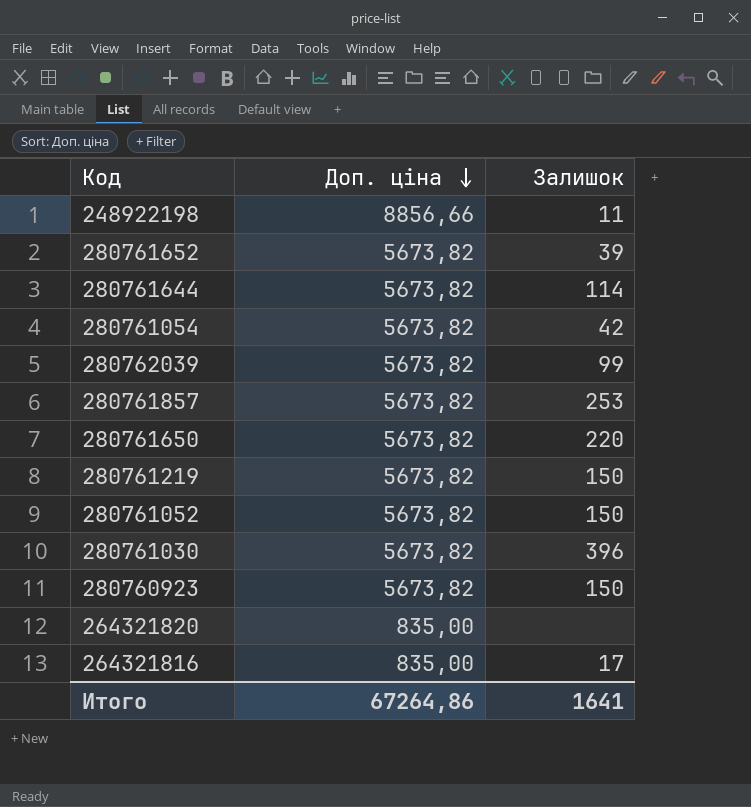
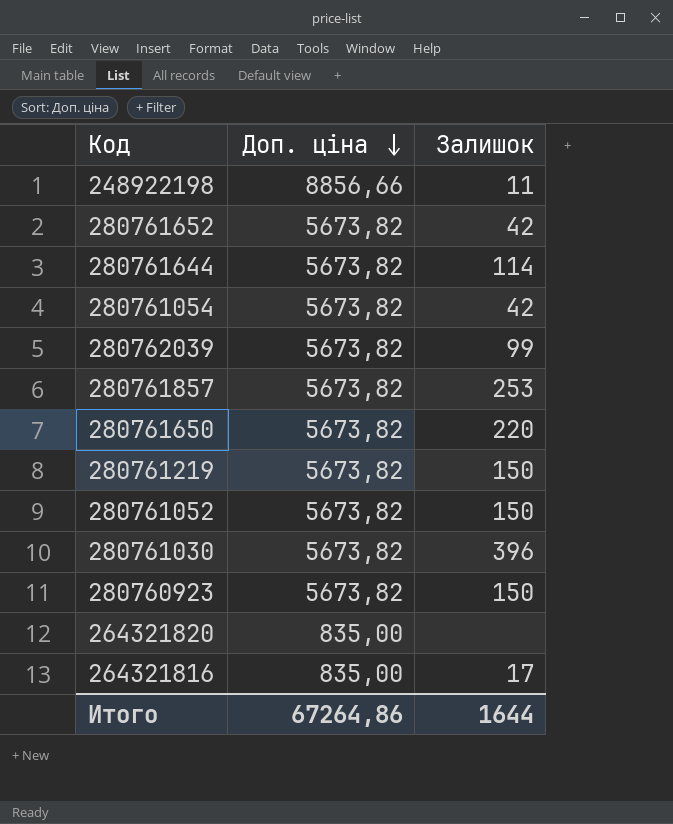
280761652 | Залишок: 39 -> 42
Итого | Залишок: 1641 -> 1644

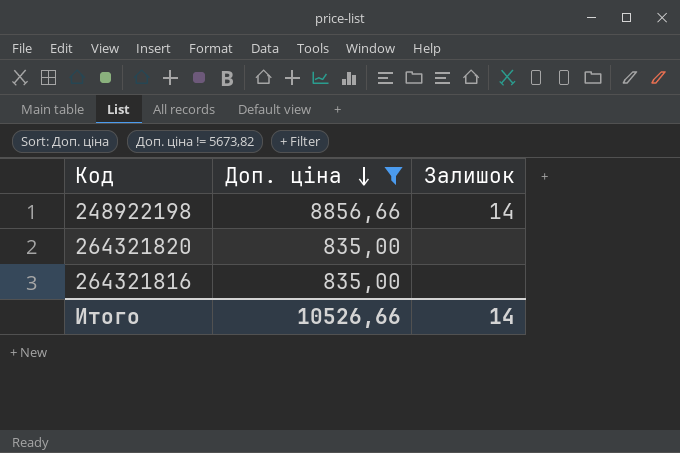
filter: none -> Доп. ціна != 5673,82
248922198 | Залишок: 11 -> 14
264321816 | Залишок: 17 -> none
Итого | Доп. ціна: 67264,86 -> 10526,66
Итого | Залишок: 1644 -> 14

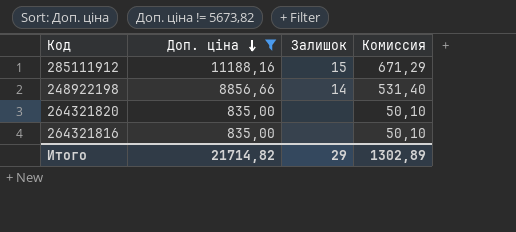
column Комиссия | formula: none -> [Доп. ціна] * 0,06
row 285111912: none -> 11188,16 | 15 | 671,29
Итого | Доп. ціна: 10526,66 -> 21714,82
Итого | Залишок: 14 -> 29

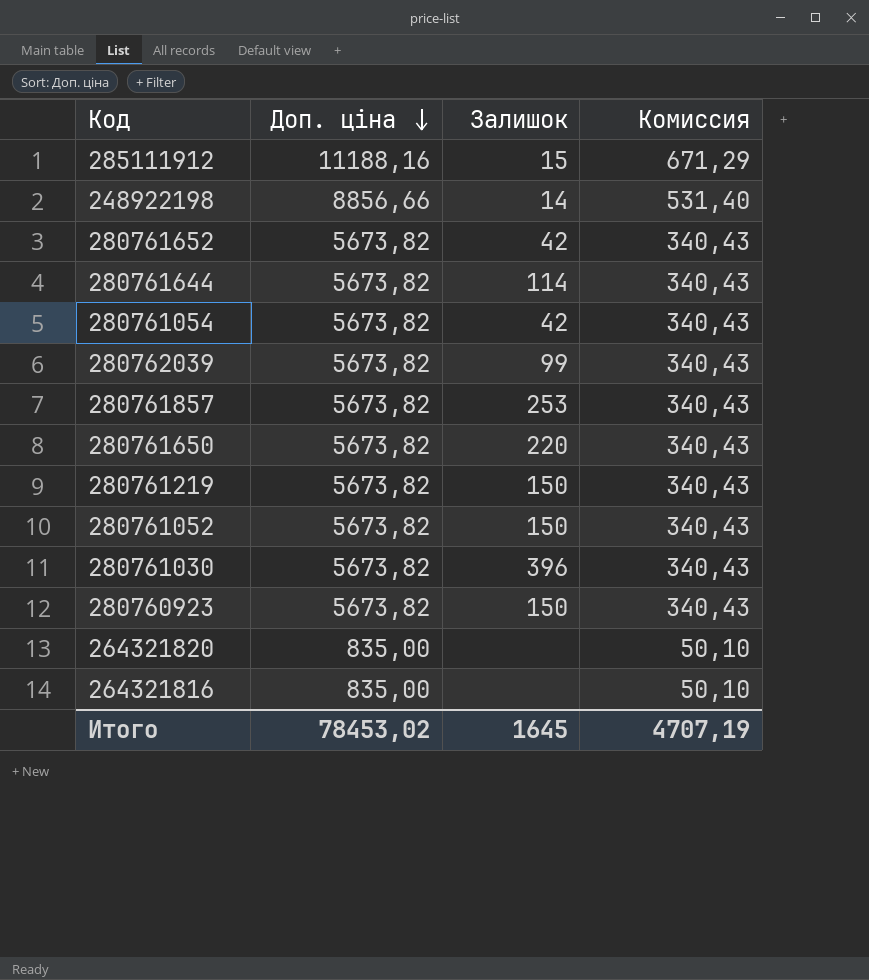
filter: Доп. ціна != 5673,82 -> none
Итого | Доп. ціна: 21714,82 -> 78453,02
Итого | Залишок: 29 -> 1645
Итого | Комиссия: 1302,89 -> 4707,19

